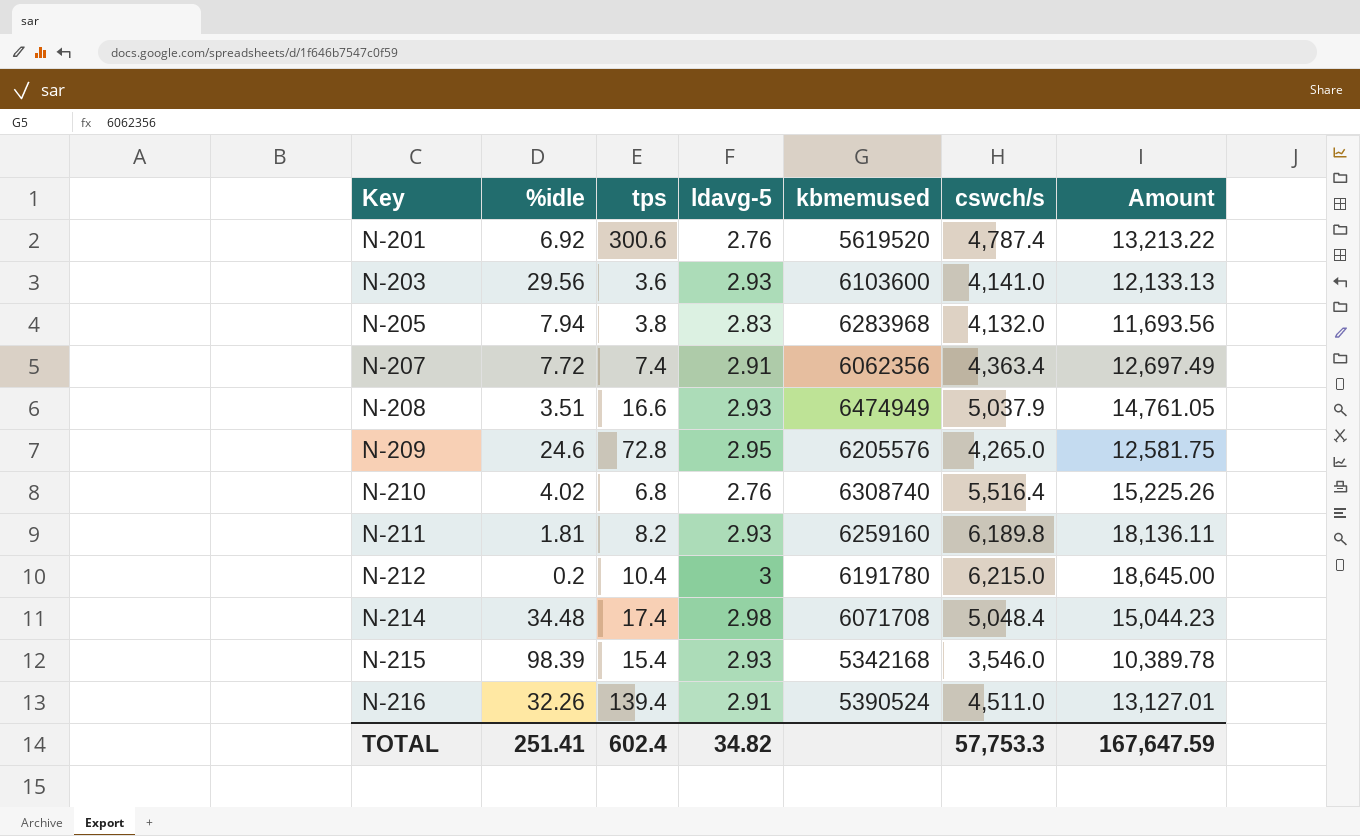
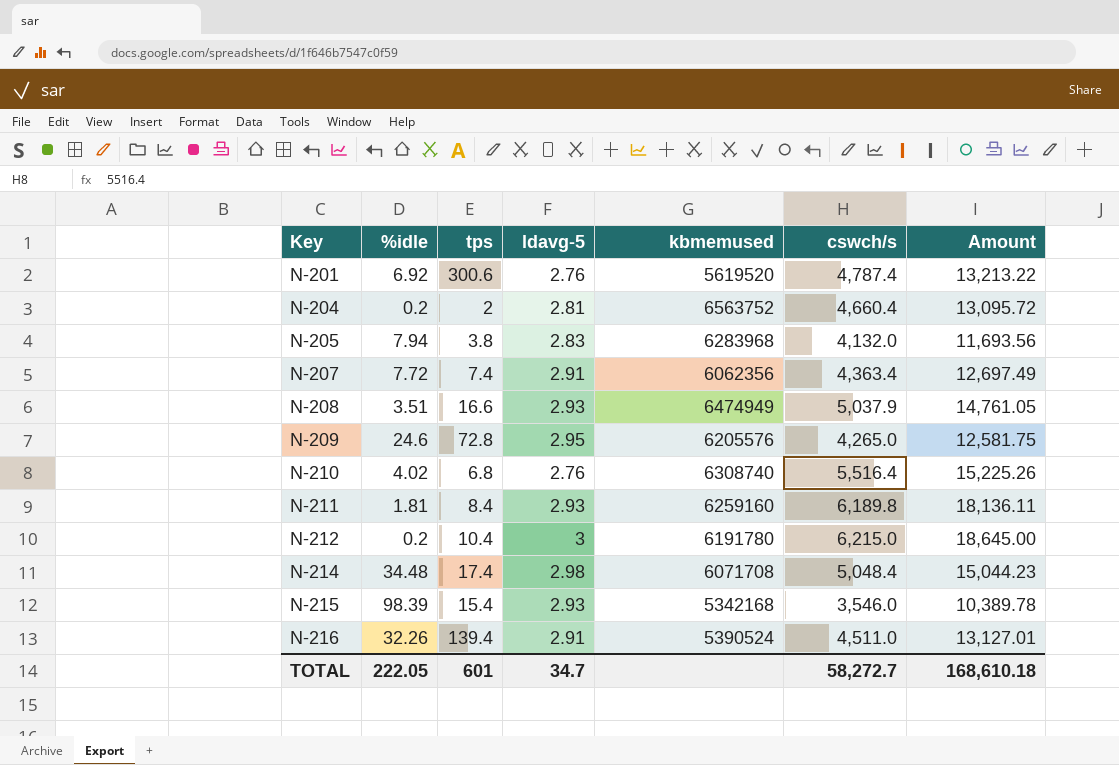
row N-203: 29.56 | 3.6 | 2.93 | 6103600 | 4,141.0 | 12,133.13 -> none
row N-204: none -> 0.2 | 2 | 2.81 | 6563752 | 4,660.4 | 13,095.72
N-211 | tps: 8.2 -> 8.4
TOTAL | %idle: 251.41 -> 222.05
TOTAL | tps: 602.4 -> 601
TOTAL | ldavg-5: 34.82 -> 34.7
TOTAL | cswch/s: 57,753.3 -> 58,272.7
TOTAL | Amount: 167,647.59 -> 168,610.18

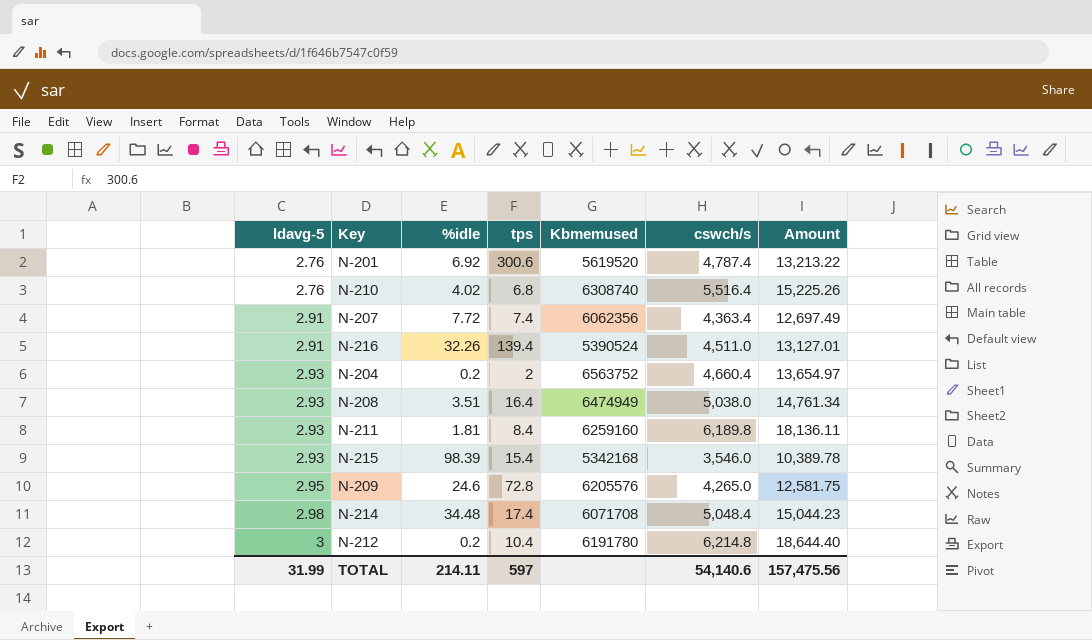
row order: Key ascending -> ldavg-5 ascending
column ldavg-5 | position: 4 -> 1
column name: kbmemused -> Kbmemused
row N-205: 7.94 | 3.8 | 2.83 | 6283968 | 4,132.0 | 11,693.56 -> none
N-204 | ldavg-5: 2.81 -> 2.93
N-204 | Amount: 13,095.72 -> 13,654.97
N-208 | tps: 16.6 -> 16.4
N-208 | cswch/s: 5,037.9 -> 5,038.0
N-208 | Amount: 14,761.05 -> 14,761.34
N-212 | cswch/s: 6,215.0 -> 6,214.8
N-212 | Amount: 18,645.00 -> 18,644.40
TOTAL | ldavg-5: 34.7 -> 31.99
TOTAL | %idle: 222.05 -> 214.11
TOTAL | tps: 601 -> 597
TOTAL | cswch/s: 58,272.7 -> 54,140.6
TOTAL | Amount: 168,610.18 -> 157,475.56

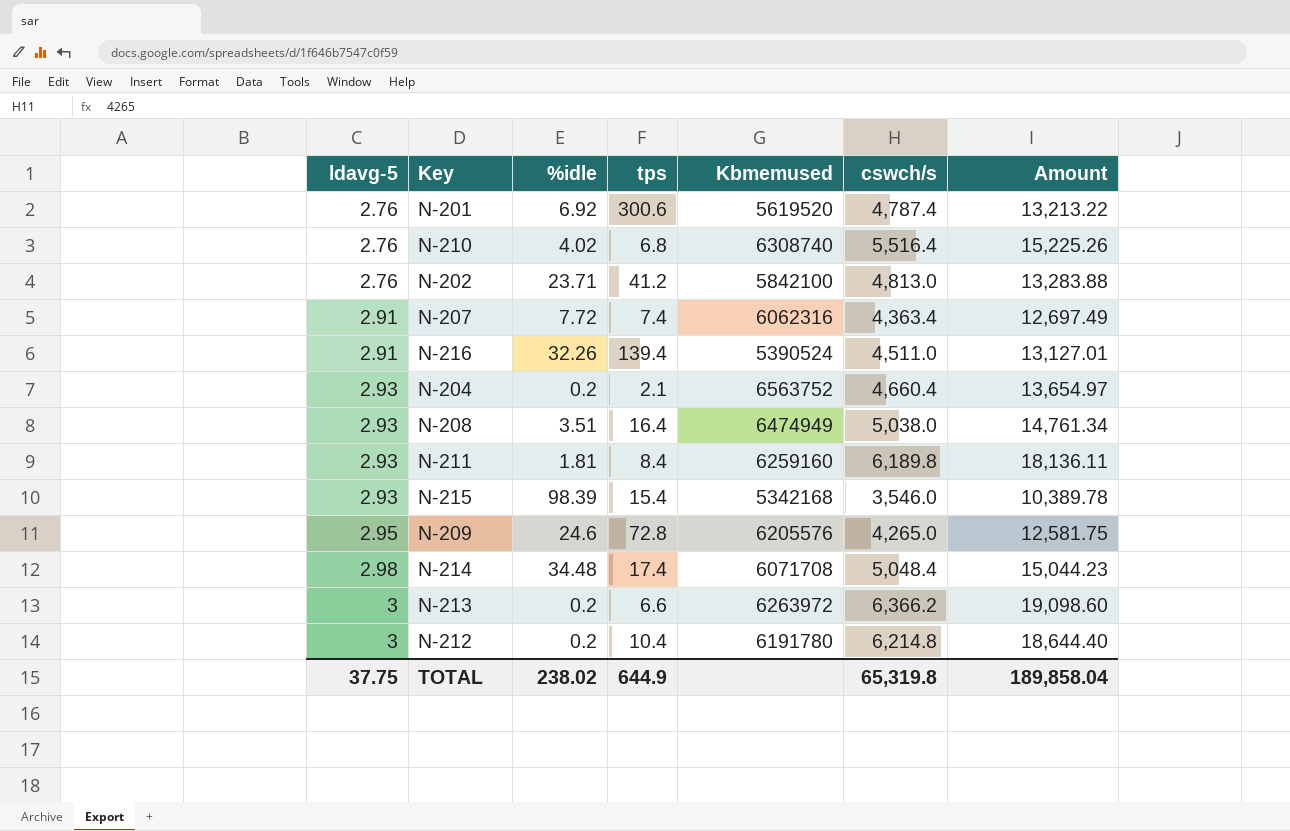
row N-202: none -> 2.76 | 23.71 | 41.2 | 5842100 | 4,813.0 | 13,283.88
N-207 | Kbmemused: 6062356 -> 6062316
N-204 | tps: 2 -> 2.1
row N-213: none -> 3 | 0.2 | 6.6 | 6263972 | 6,366.2 | 19,098.60
TOTAL | ldavg-5: 31.99 -> 37.75
TOTAL | %idle: 214.11 -> 238.02
TOTAL | tps: 597 -> 644.9
TOTAL | cswch/s: 54,140.6 -> 65,319.8
TOTAL | Amount: 157,475.56 -> 189,858.04

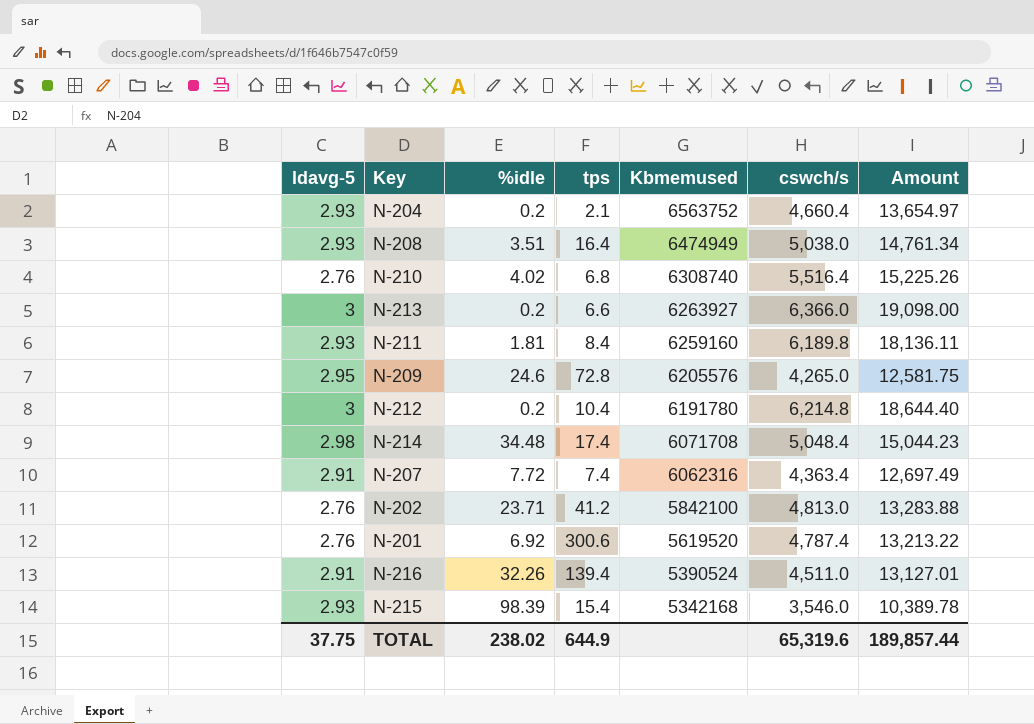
row order: ldavg-5 ascending -> Kbmemused descending
N-213 | Kbmemused: 6263972 -> 6263927
N-213 | cswch/s: 6,366.2 -> 6,366.0
N-213 | Amount: 19,098.60 -> 19,098.00
TOTAL | cswch/s: 65,319.8 -> 65,319.6
TOTAL | Amount: 189,858.04 -> 189,857.44

